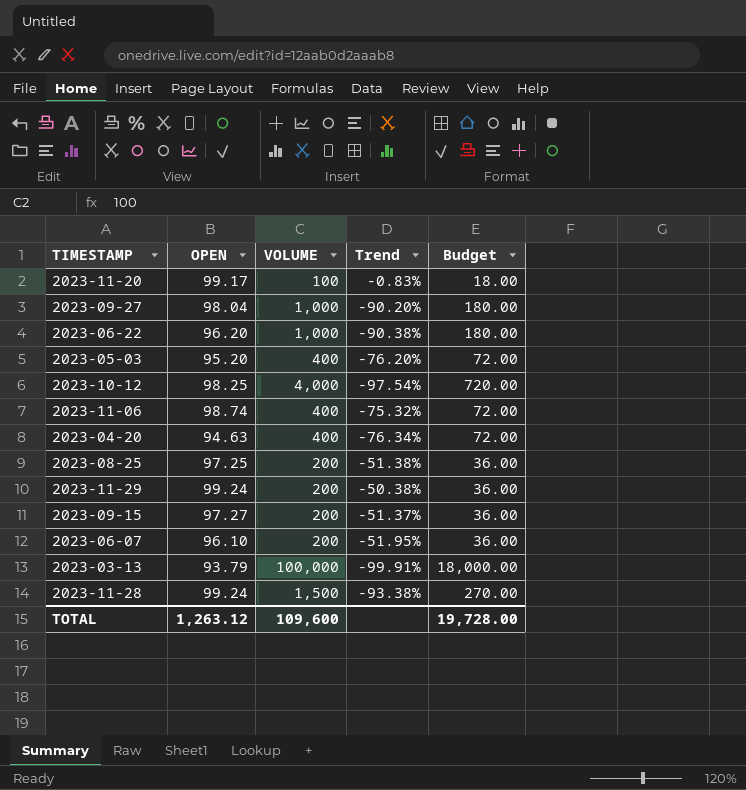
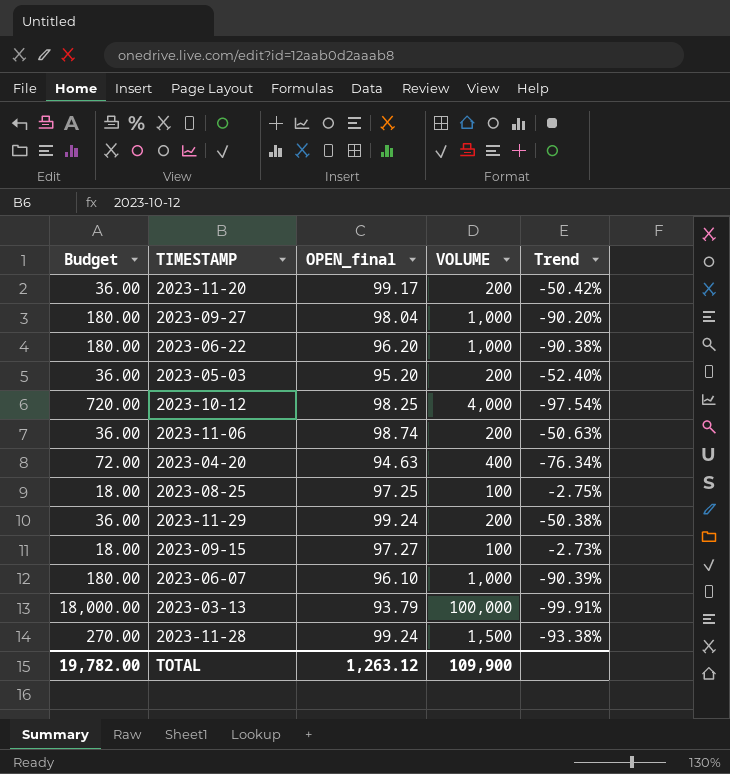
column Budget | position: 5 -> 1
column name: OPEN -> OPEN_final
2023-11-20 | Budget: 18.00 -> 36.00
2023-11-20 | VOLUME: 100 -> 200
2023-11-20 | Trend: -0.83% -> -50.42%
2023-05-03 | Budget: 72.00 -> 36.00
2023-05-03 | VOLUME: 400 -> 200
2023-05-03 | Trend: -76.20% -> -52.40%
2023-11-06 | Budget: 72.00 -> 36.00
2023-11-06 | VOLUME: 400 -> 200
2023-11-06 | Trend: -75.32% -> -50.63%
2023-08-25 | Budget: 36.00 -> 18.00
2023-08-25 | VOLUME: 200 -> 100
2023-08-25 | Trend: -51.38% -> -2.75%
2023-09-15 | Budget: 36.00 -> 18.00
2023-09-15 | VOLUME: 200 -> 100
2023-09-15 | Trend: -51.37% -> -2.73%
2023-06-07 | Budget: 36.00 -> 180.00
2023-06-07 | VOLUME: 200 -> 1,000
2023-06-07 | Trend: -51.95% -> -90.39%
TOTAL | Budget: 19,728.00 -> 19,782.00
TOTAL | VOLUME: 109,600 -> 109,900

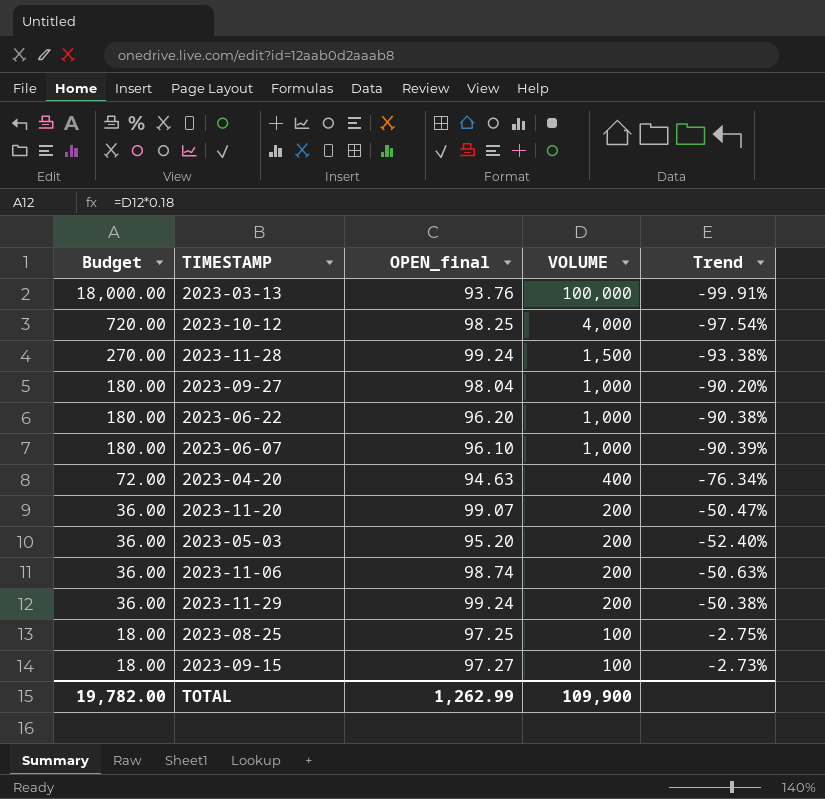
row order: none -> Budget descending
2023-03-13 | OPEN_final: 93.79 -> 93.76
2023-11-20 | OPEN_final: 99.17 -> 99.07
2023-11-20 | Trend: -50.42% -> -50.47%
TOTAL | OPEN_final: 1,263.12 -> 1,262.99

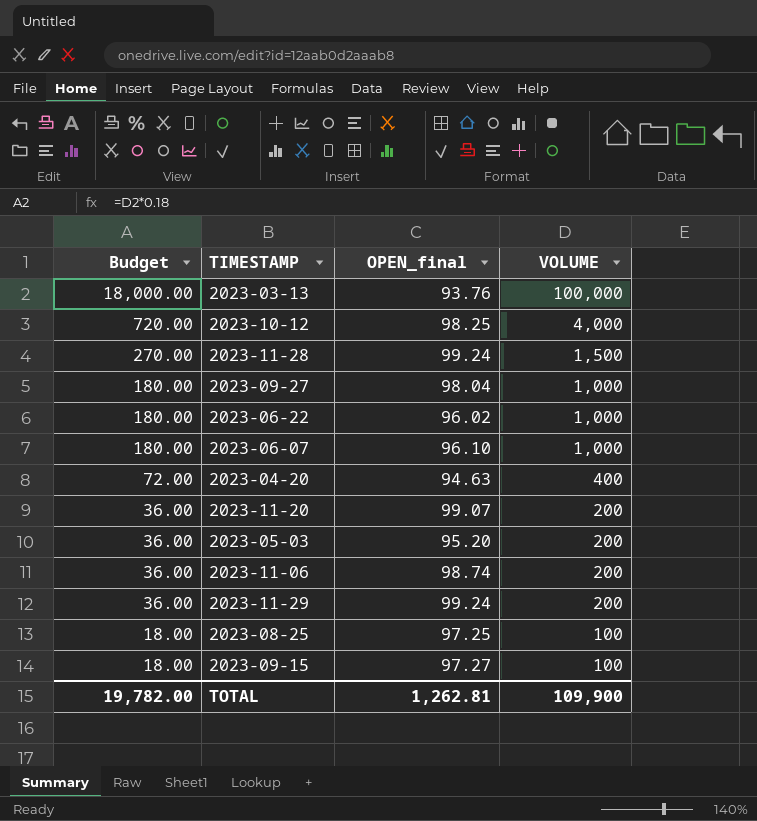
column Trend | formula: ([OPEN_final] - [VOLUME]) / [VOLUME] -> none
2023-06-22 | OPEN_final: 96.20 -> 96.02
TOTAL | OPEN_final: 1,262.99 -> 1,262.81

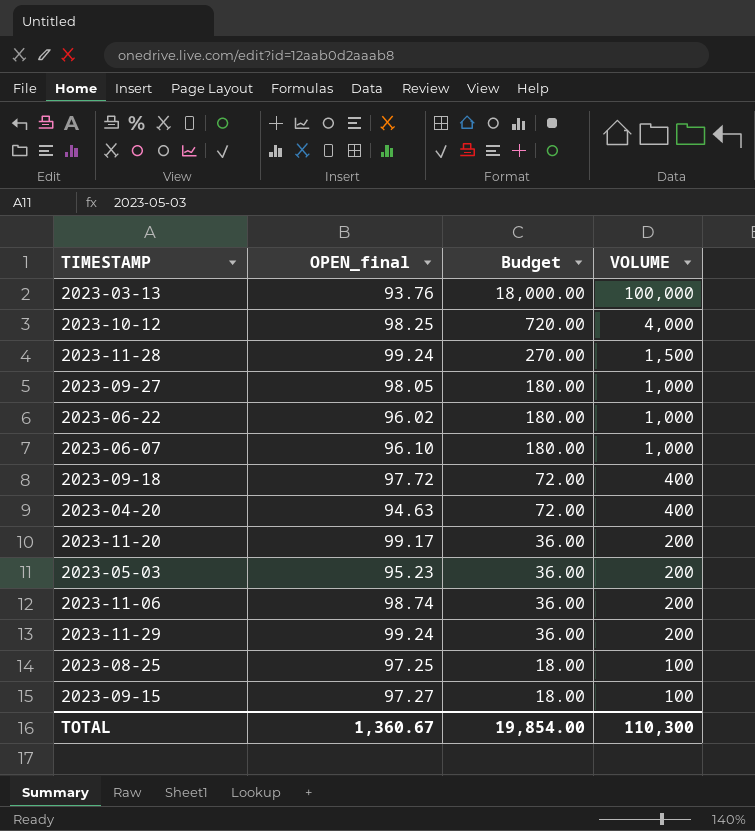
column Budget | position: 1 -> 3
2023-09-27 | OPEN_final: 98.04 -> 98.05
row 2023-09-18: none -> 97.72 | 72.00 | 400
2023-11-20 | OPEN_final: 99.07 -> 99.17
2023-05-03 | OPEN_final: 95.20 -> 95.23
TOTAL | OPEN_final: 1,262.81 -> 1,360.67
TOTAL | Budget: 19,782.00 -> 19,854.00
TOTAL | VOLUME: 109,900 -> 110,300

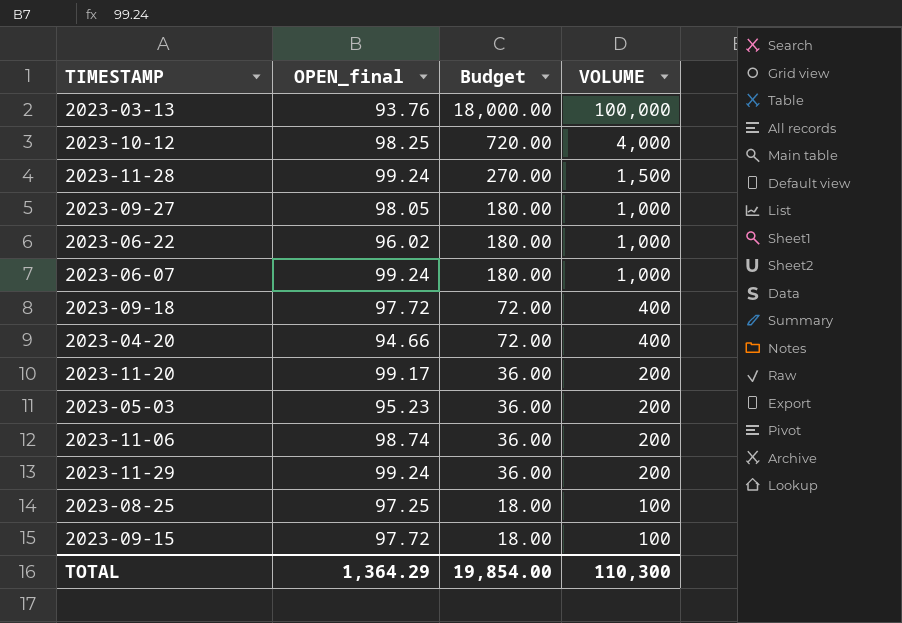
2023-06-07 | OPEN_final: 96.10 -> 99.24
2023-04-20 | OPEN_final: 94.63 -> 94.66
2023-09-15 | OPEN_final: 97.27 -> 97.72
TOTAL | OPEN_final: 1,360.67 -> 1,364.29

